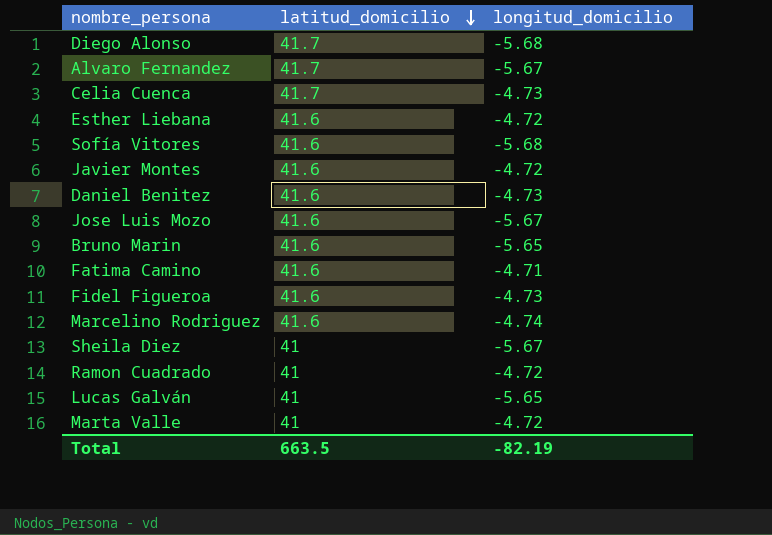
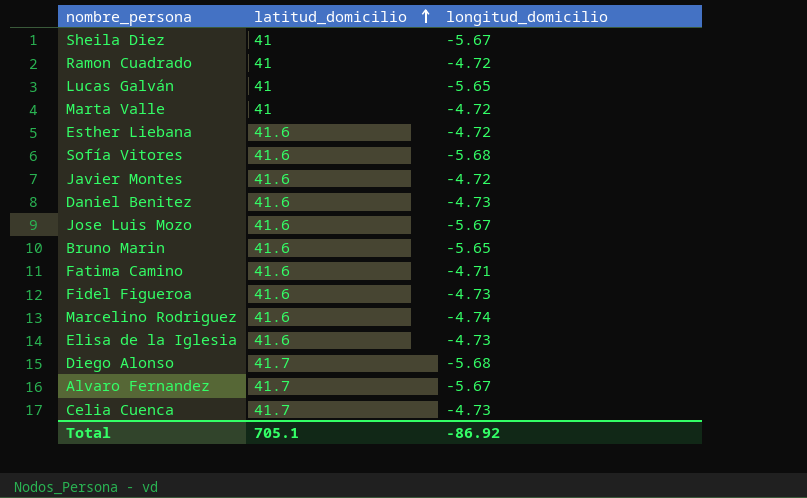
row order: latitud_domicilio descending -> latitud_domicilio ascending
row Elisa de la Iglesia: none -> 41.6 | -4.73
Total | latitud_domicilio: 663.5 -> 705.1
Total | longitud_domicilio: -82.19 -> -86.92

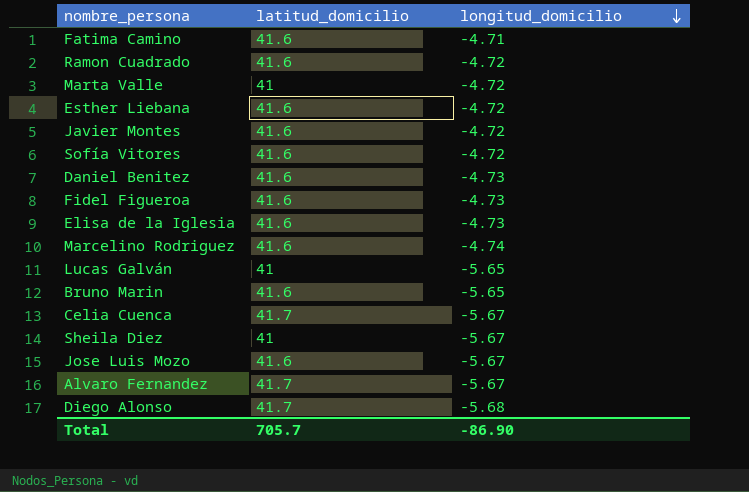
row order: latitud_domicilio ascending -> longitud_domicilio descending
Ramon Cuadrado | latitud_domicilio: 41 -> 41.6
Sofía Vitores | longitud_domicilio: -5.68 -> -4.72
Celia Cuenca | longitud_domicilio: -4.73 -> -5.67
Total | latitud_domicilio: 705.1 -> 705.7
Total | longitud_domicilio: -86.92 -> -86.90

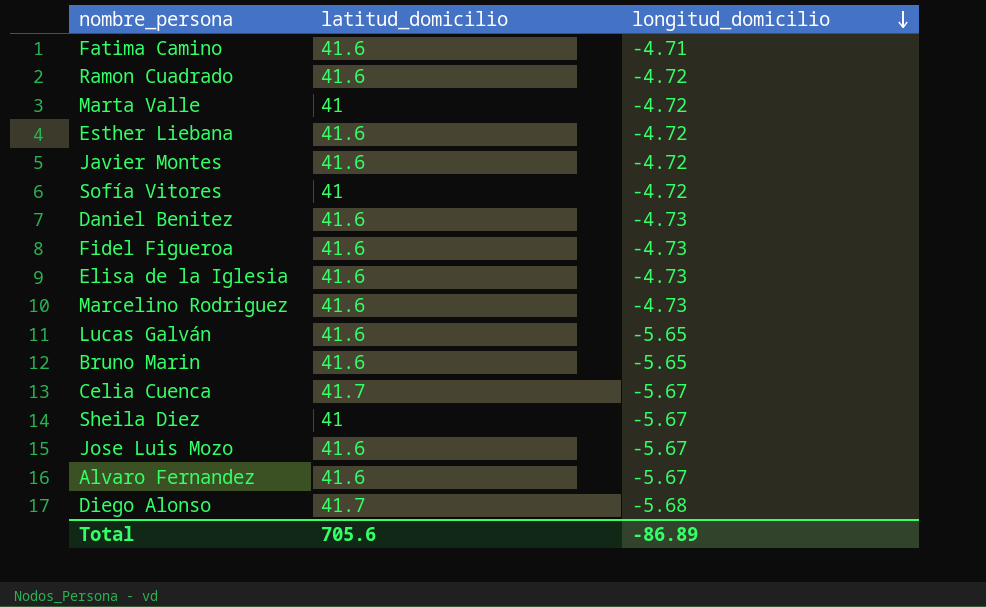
Sofía Vitores | latitud_domicilio: 41.6 -> 41
Marcelino Rodriguez | longitud_domicilio: -4.74 -> -4.73
Lucas Galván | latitud_domicilio: 41 -> 41.6
Alvaro Fernandez | latitud_domicilio: 41.7 -> 41.6
Total | latitud_domicilio: 705.7 -> 705.6
Total | longitud_domicilio: -86.90 -> -86.89

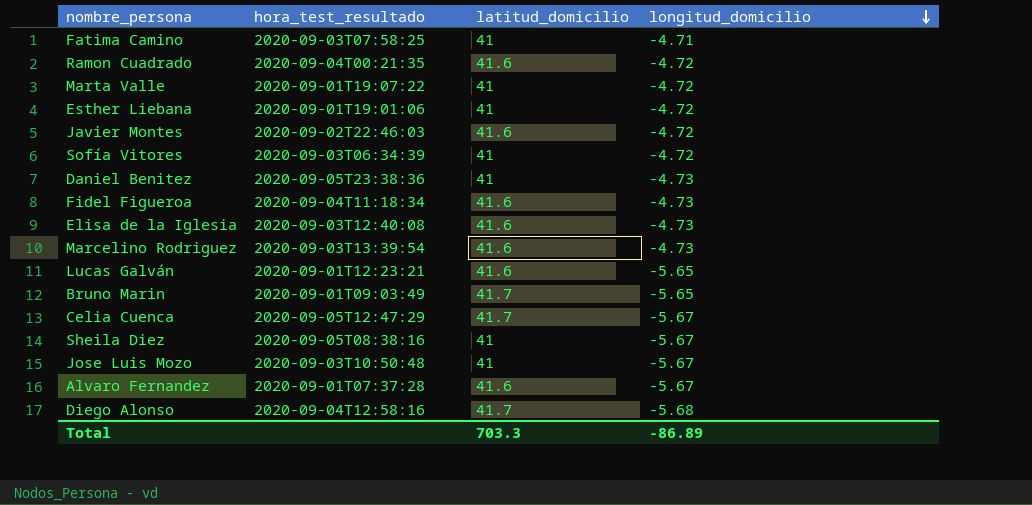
column hora_test_resultado | position: none -> 2
Fatima Camino | latitud_domicilio: 41.6 -> 41
Esther Liebana | latitud_domicilio: 41.6 -> 41
Daniel Benitez | latitud_domicilio: 41.6 -> 41
Bruno Marin | latitud_domicilio: 41.6 -> 41.7
Jose Luis Mozo | latitud_domicilio: 41.6 -> 41
Total | latitud_domicilio: 705.6 -> 703.3

